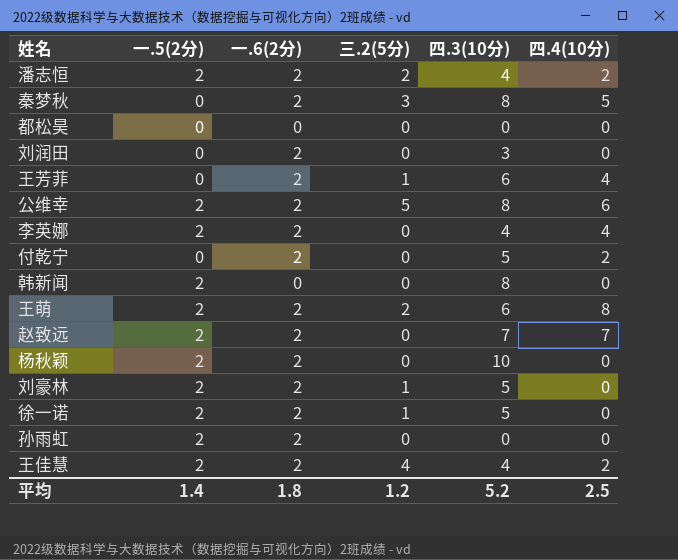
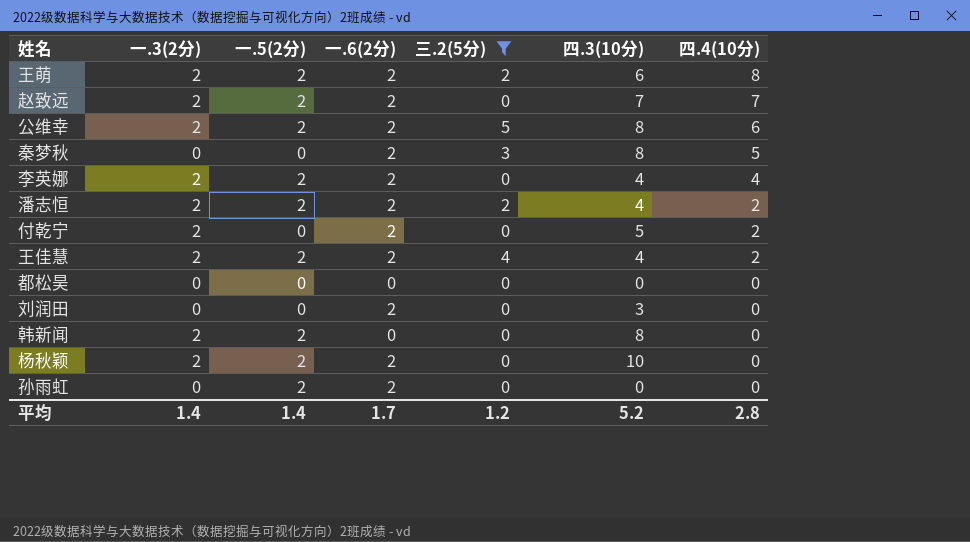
filter: none -> 三.2(5分) != 1
row order: none -> 四.4(10分) descending
column 一.3(2分) | position: none -> 2
平均 | 一.6(2分): 1.8 -> 1.7
平均 | 四.4(10分): 2.5 -> 2.8

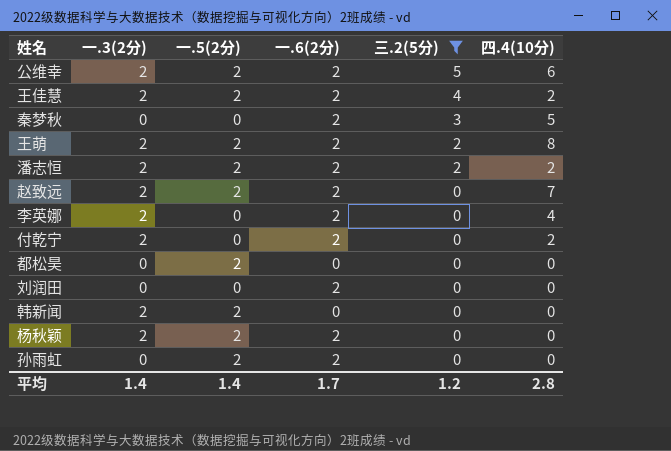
row order: 四.4(10分) descending -> 三.2(5分) descending
column 四.3(10分) | position: 6 -> none
李英娜 | 一.5(2分): 2 -> 0
都松昊 | 一.5(2分): 0 -> 2

